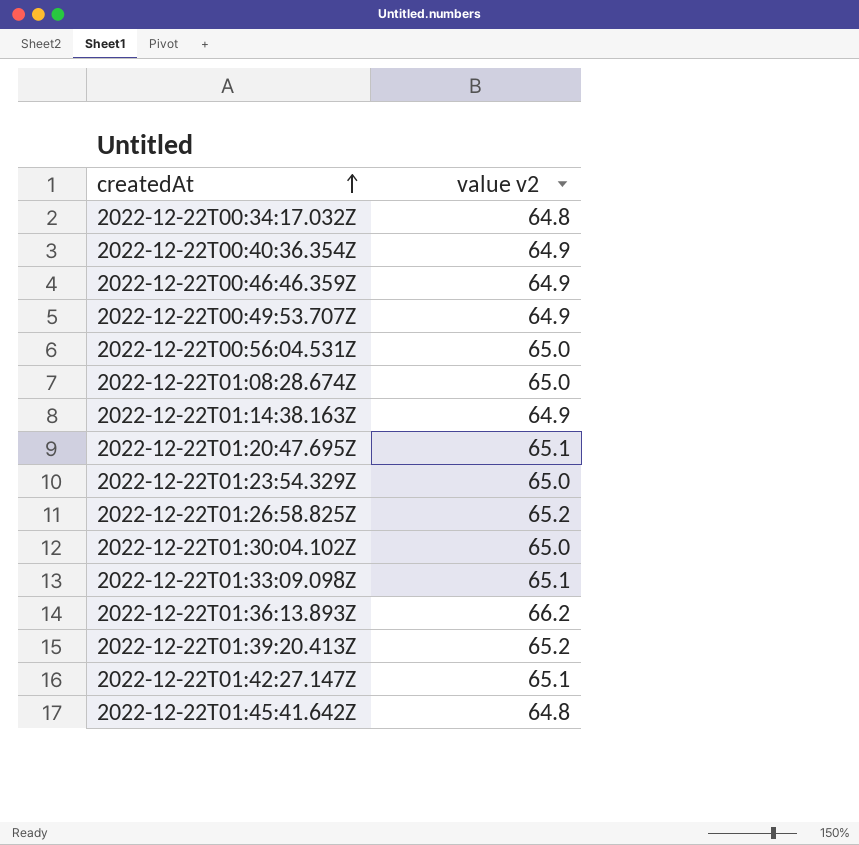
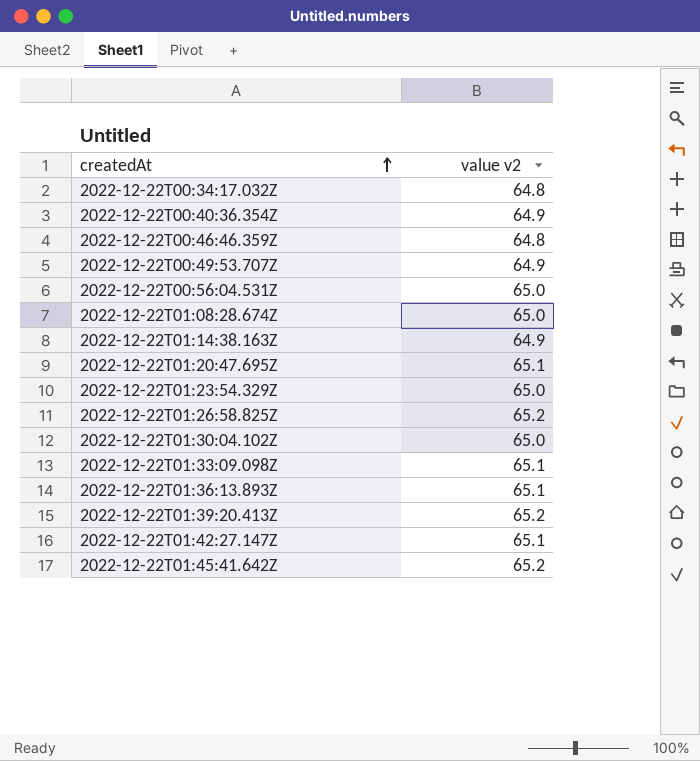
2022-12-22T00:46:46.359Z | value v2: 64.9 -> 64.8
2022-12-22T01:36:13.893Z | value v2: 66.2 -> 65.1
2022-12-22T01:45:41.642Z | value v2: 64.8 -> 65.2

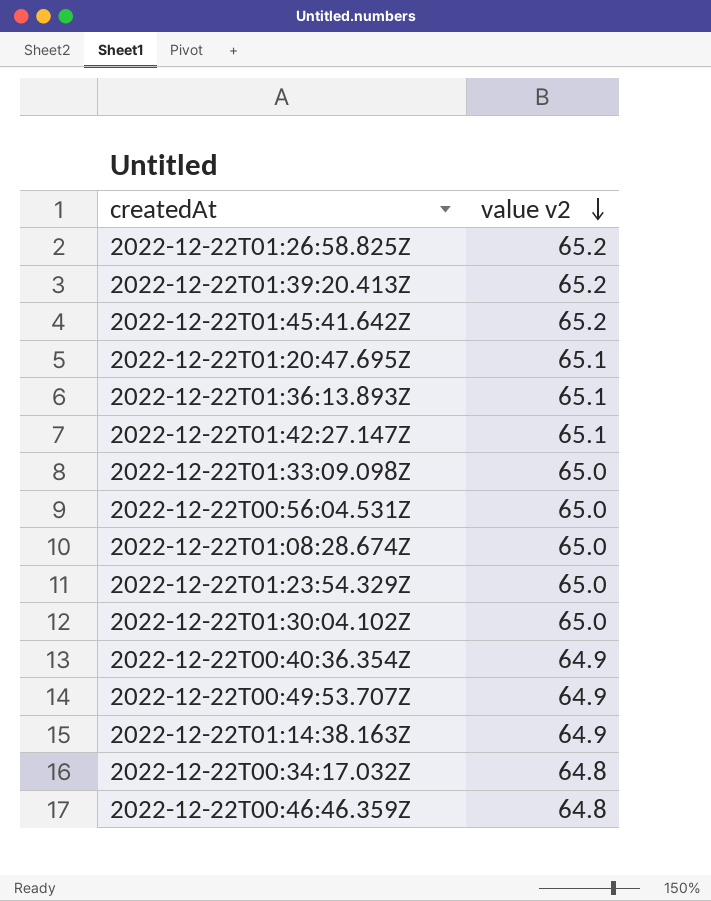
row order: createdAt ascending -> value v2 descending
2022-12-22T01:33:09.098Z | value v2: 65.1 -> 65.0

